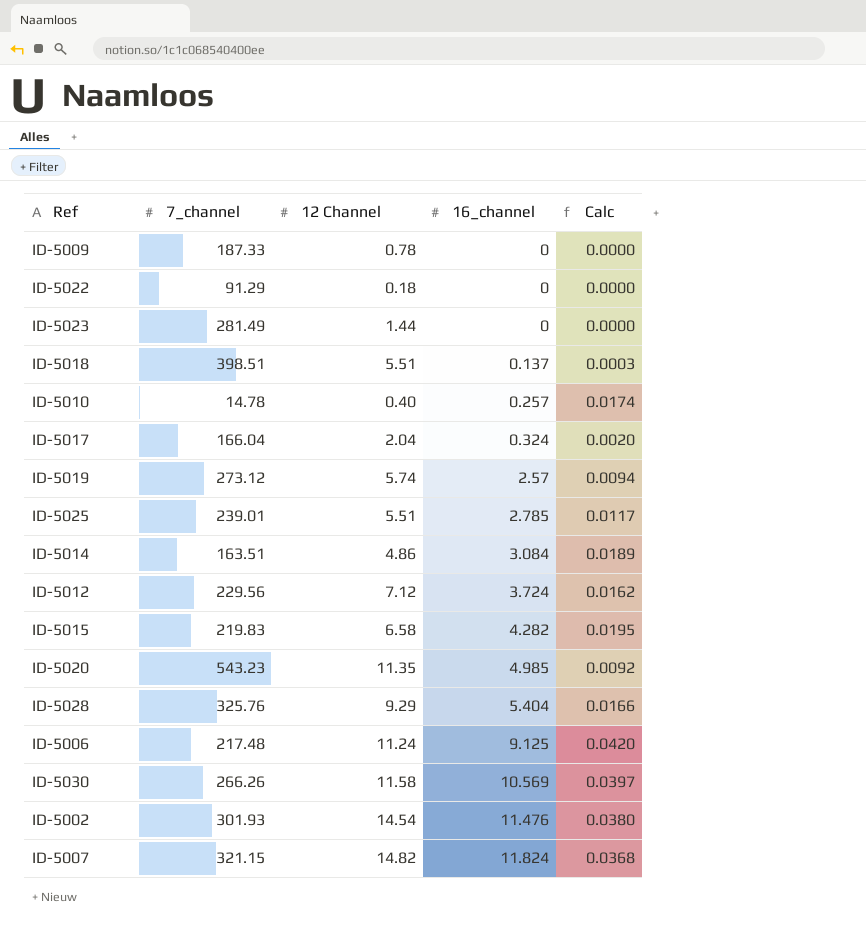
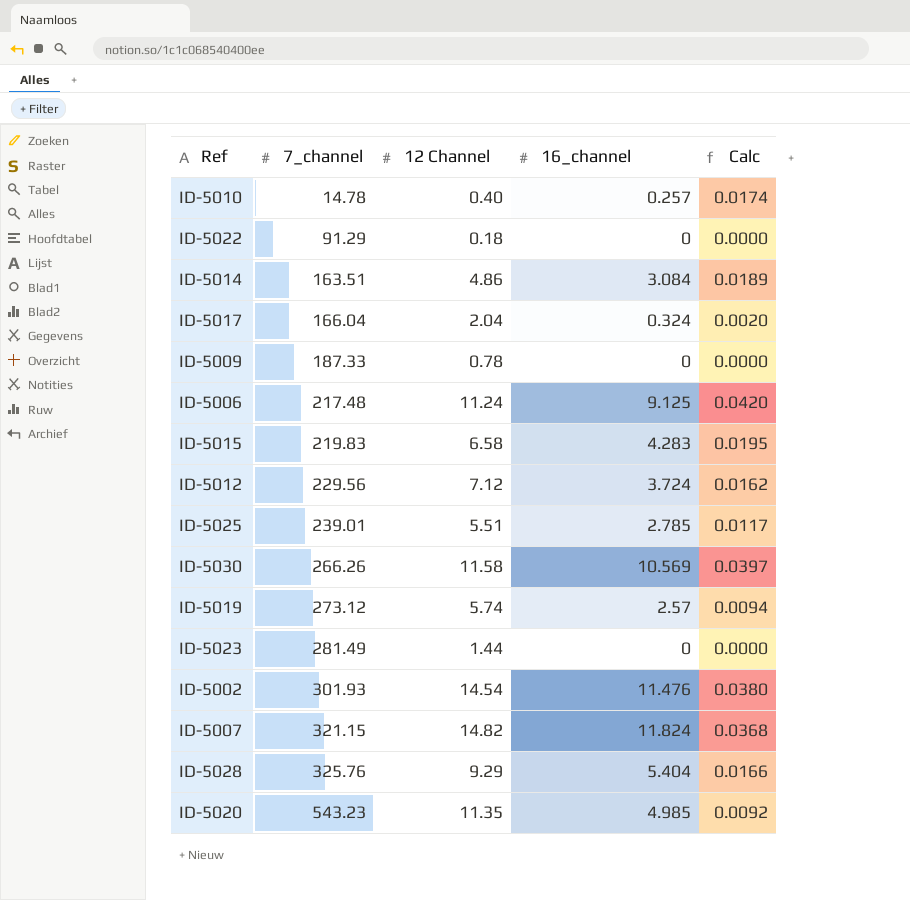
row order: 16_channel ascending -> 7_channel ascending
row ID-5018: 398.51 | 5.51 | 0.137 | 0.0003 -> none
ID-5015 | 16_channel: 4.282 -> 4.283

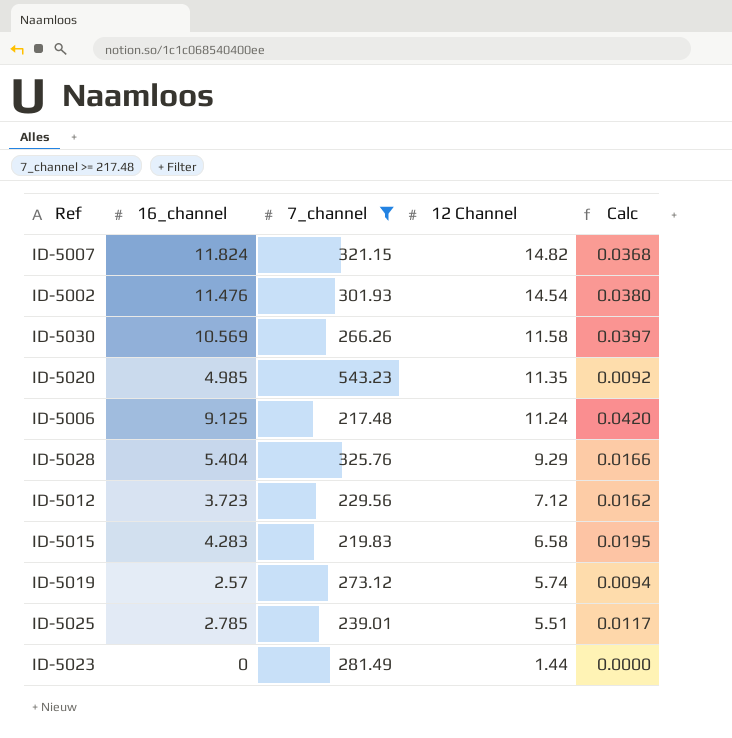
filter: none -> 7_channel >= 217.48
row order: 7_channel ascending -> 12 Channel descending
column 16_channel | position: 4 -> 2
ID-5012 | 16_channel: 3.724 -> 3.723

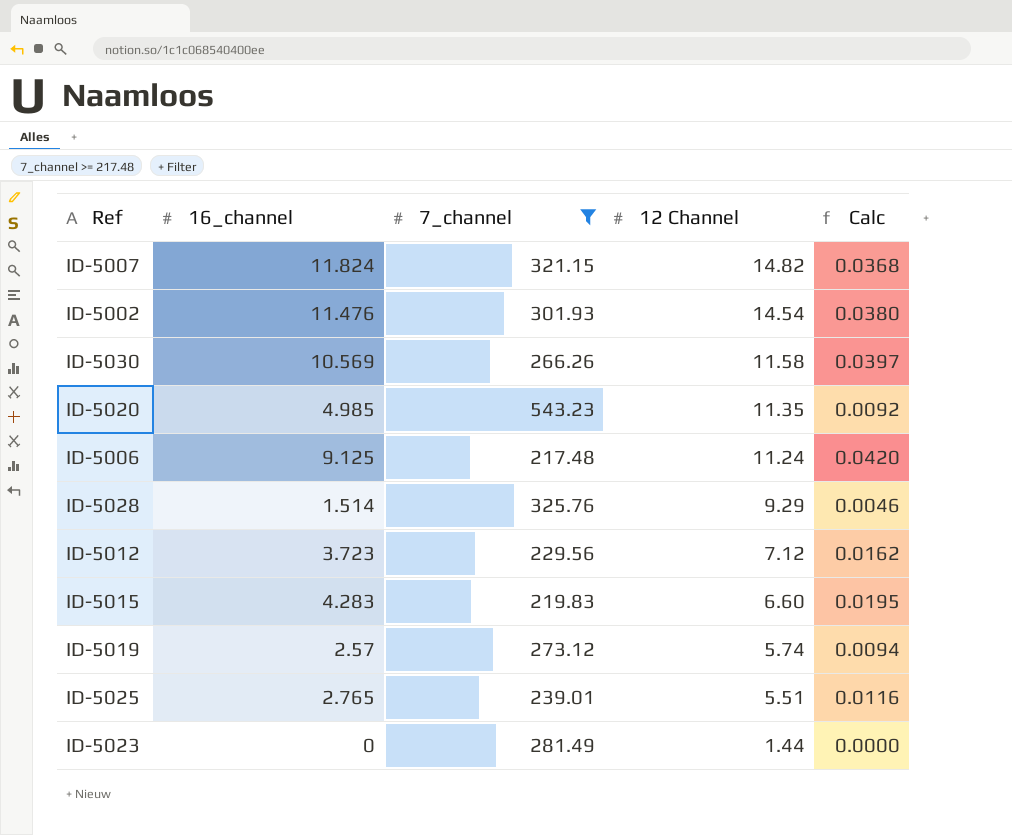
ID-5028 | 16_channel: 5.404 -> 1.514
ID-5028 | Calc: 0.0166 -> 0.0046
ID-5015 | 12 Channel: 6.58 -> 6.60
ID-5025 | 16_channel: 2.785 -> 2.765
ID-5025 | Calc: 0.0117 -> 0.0116

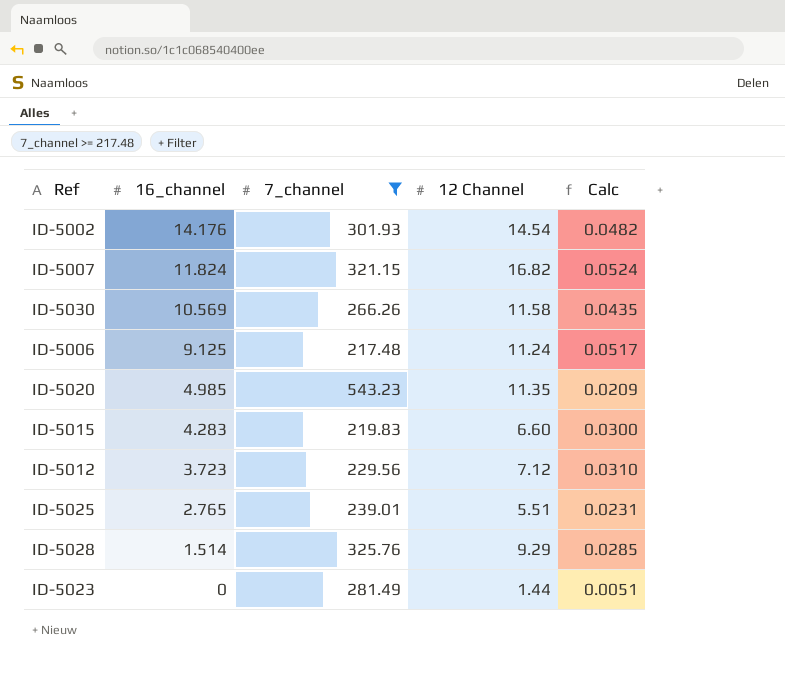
row order: 12 Channel descending -> 16_channel descending
column Calc | formula: [16_channel] / [7_channel] -> [12 Channel] / [7_channel]
row ID-5019: 2.57 | 273.12 | 5.74 | 0.0094 -> none
ID-5002 | 16_channel: 11.476 -> 14.176
ID-5007 | 12 Channel: 14.82 -> 16.82

